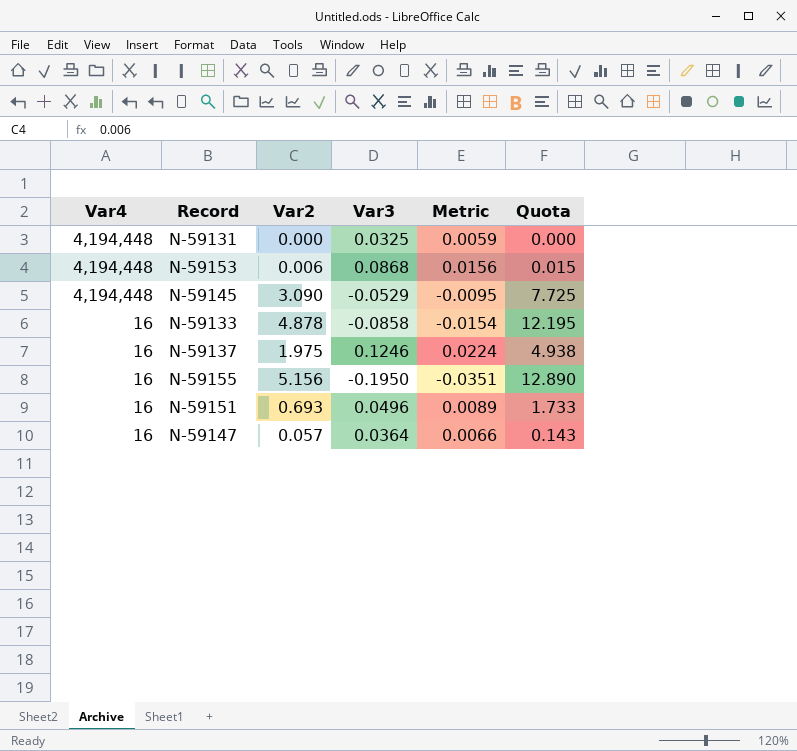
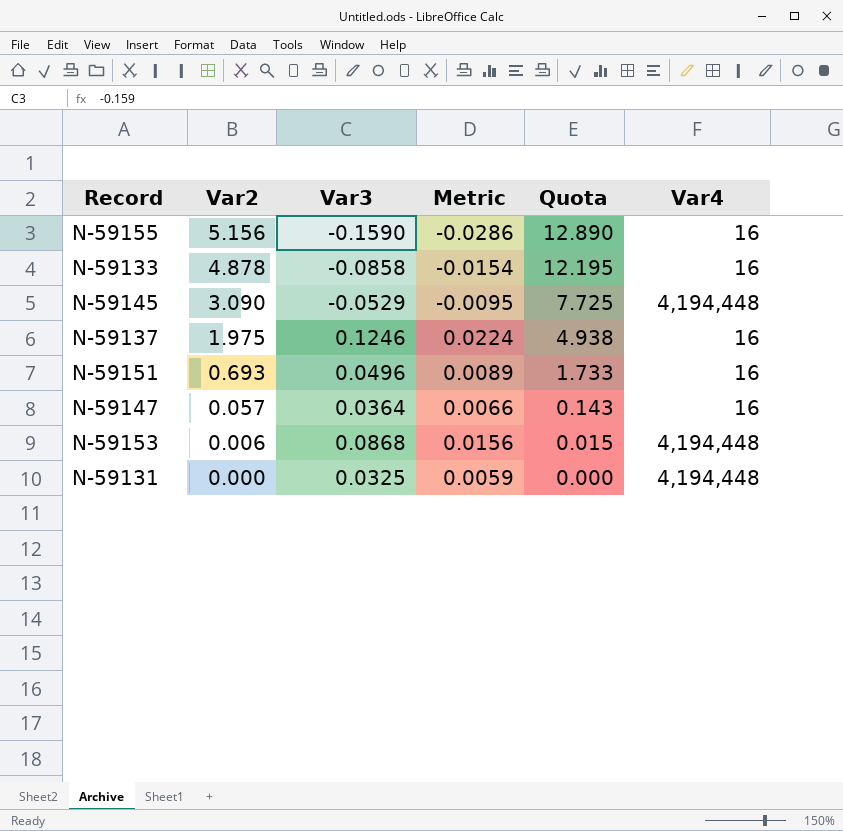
row order: Var4 descending -> Var2 descending
column Var4 | position: 1 -> 6
N-59155 | Var3: -0.1950 -> -0.1590
N-59155 | Metric: -0.0351 -> -0.0286

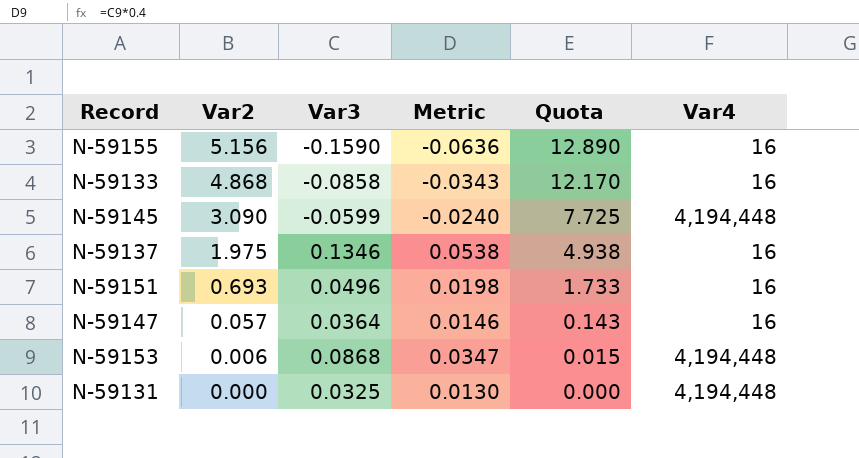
column Metric | formula: [Var3] * 0.18 -> [Var3] * 0.4
N-59133 | Var2: 4.878 -> 4.868
N-59133 | Quota: 12.195 -> 12.170
N-59145 | Var3: -0.0529 -> -0.0599
N-59137 | Var3: 0.1246 -> 0.1346

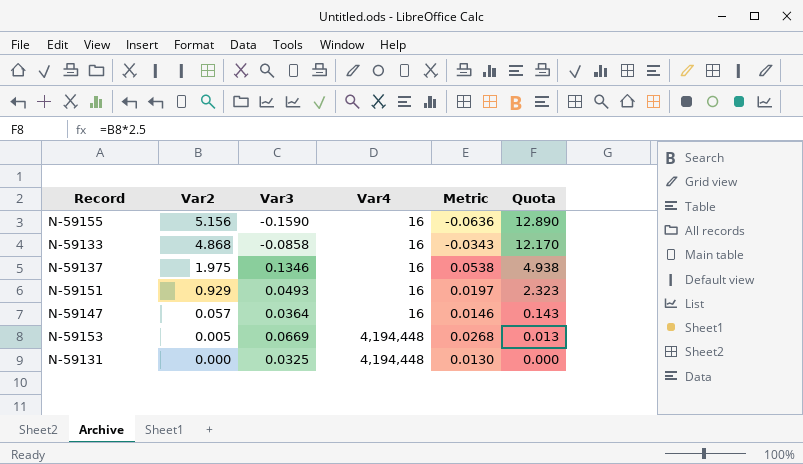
column Var4 | position: 6 -> 4
row N-59145: 3.090 | -0.0599 | -0.0240 | 7.725 | 4,194,448 -> none
N-59151 | Var2: 0.693 -> 0.929
N-59151 | Var3: 0.0496 -> 0.0493
N-59151 | Metric: 0.0198 -> 0.0197
N-59151 | Quota: 1.733 -> 2.323
N-59153 | Var2: 0.006 -> 0.005
N-59153 | Var3: 0.0868 -> 0.0669
N-59153 | Metric: 0.0347 -> 0.0268
N-59153 | Quota: 0.015 -> 0.013

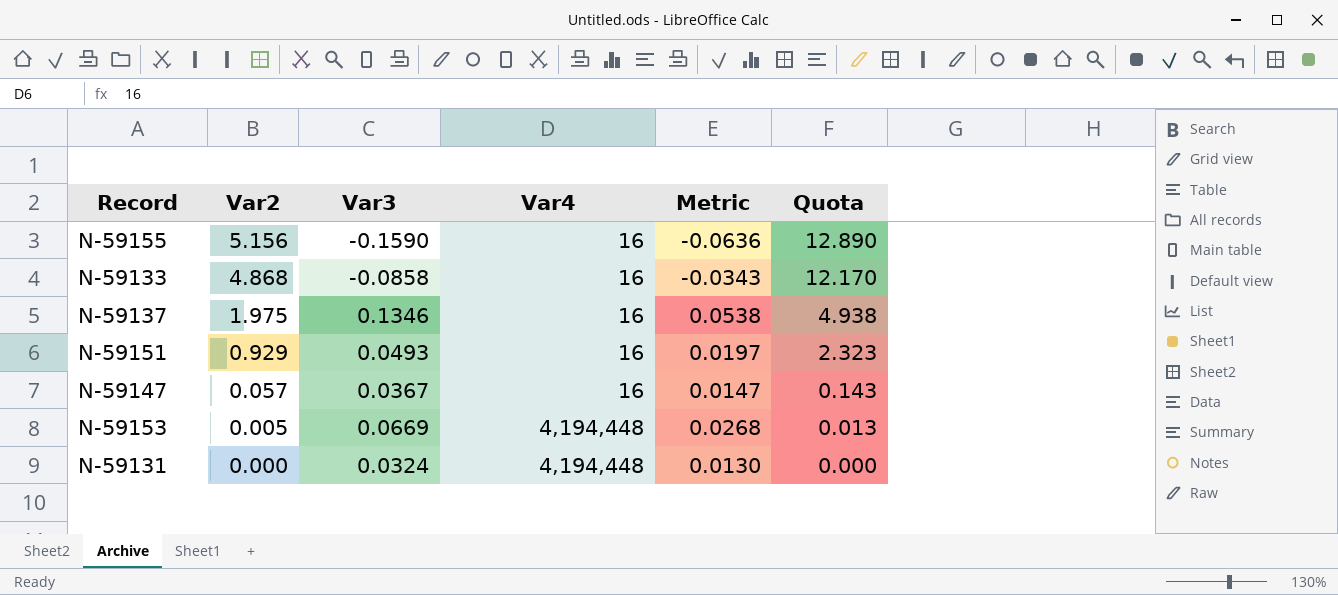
N-59147 | Var3: 0.0364 -> 0.0367
N-59147 | Metric: 0.0146 -> 0.0147
N-59131 | Var3: 0.0325 -> 0.0324

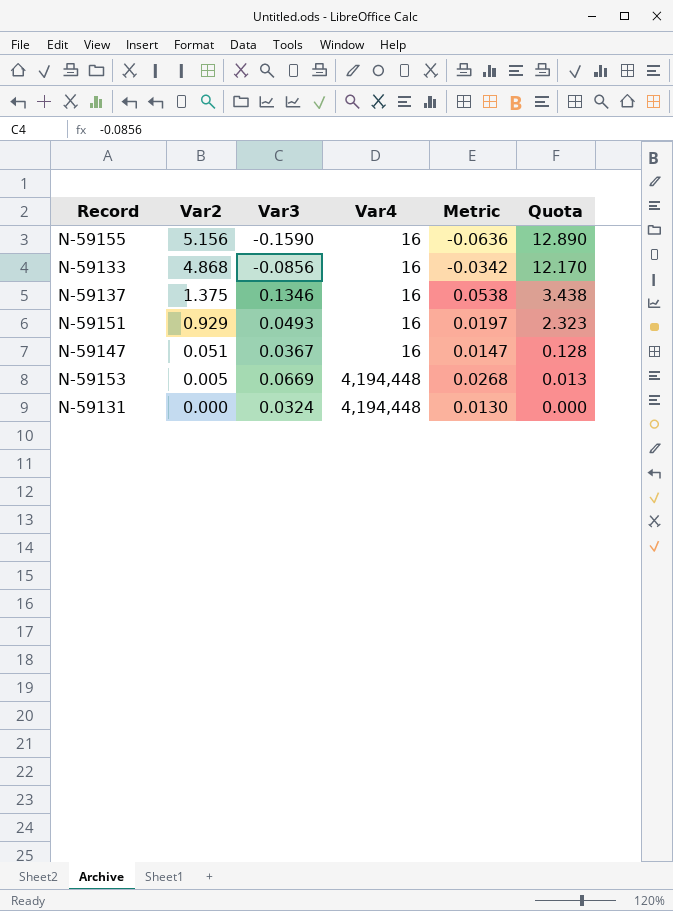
N-59133 | Var3: -0.0858 -> -0.0856
N-59133 | Metric: -0.0343 -> -0.0342
N-59137 | Var2: 1.975 -> 1.375
N-59137 | Quota: 4.938 -> 3.438
N-59147 | Var2: 0.057 -> 0.051
N-59147 | Quota: 0.143 -> 0.128

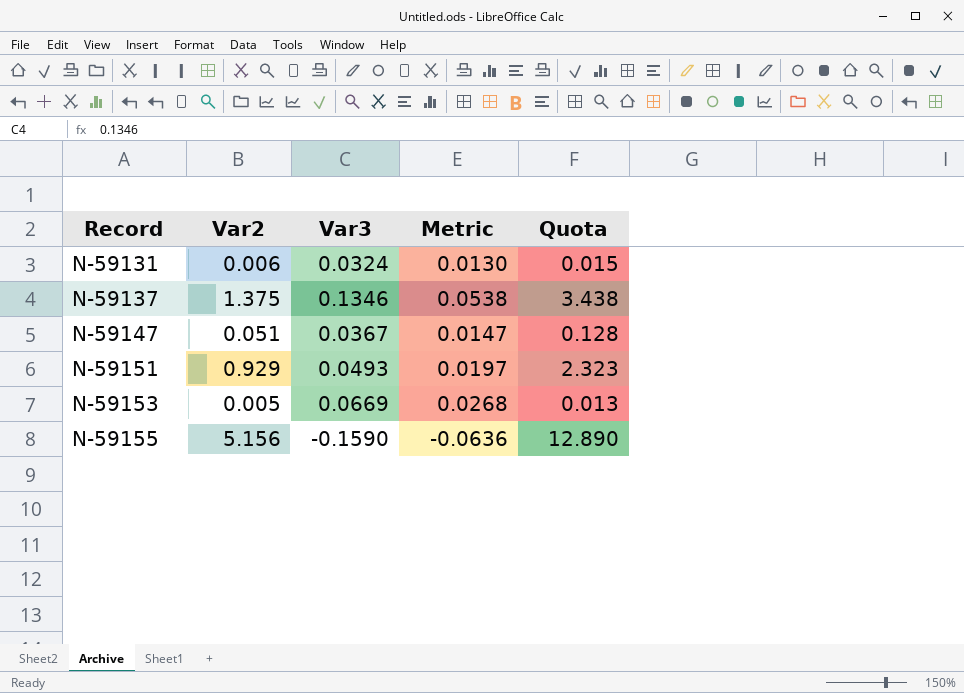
row order: Var2 descending -> Record ascending
column Var4 | position: 4 -> none
row N-59133: 4.868 | -0.0856 | 16 | -0.0342 | 12.170 -> none
N-59131 | Var2: 0.000 -> 0.006
N-59131 | Quota: 0.000 -> 0.015

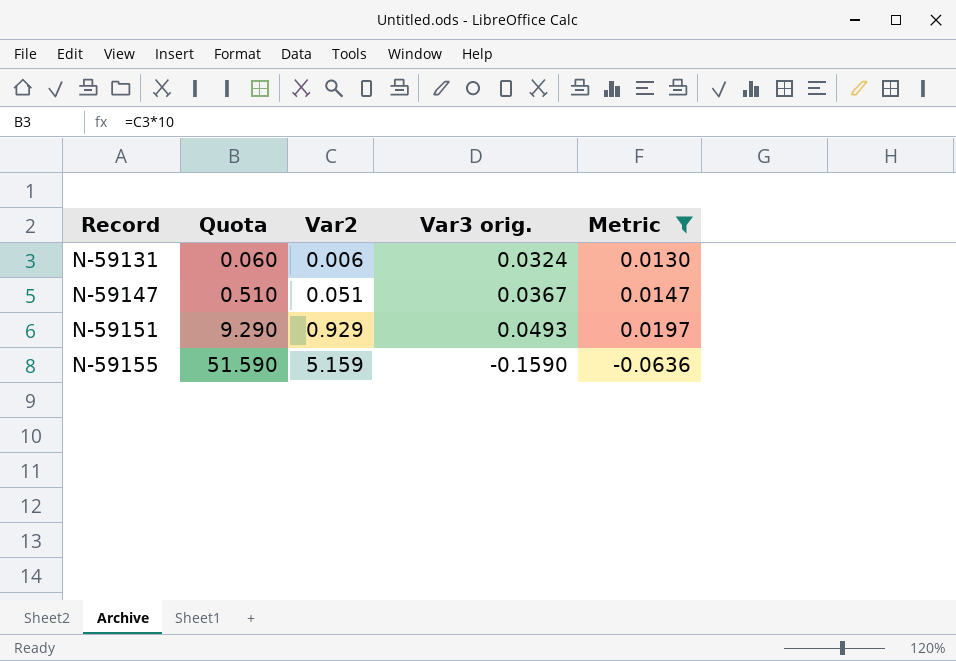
filter: none -> Metric <= 0.0197
column Quota | formula: [Var2] * 2.5 -> [Var2] * 10
column Quota | position: 5 -> 2
column name: Var3 -> Var3 orig.
N-59155 | Var2: 5.156 -> 5.159

